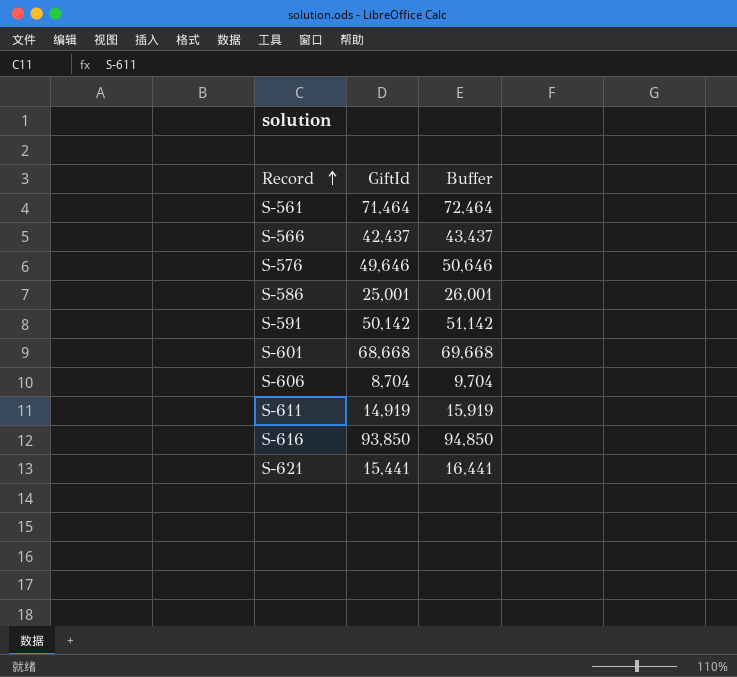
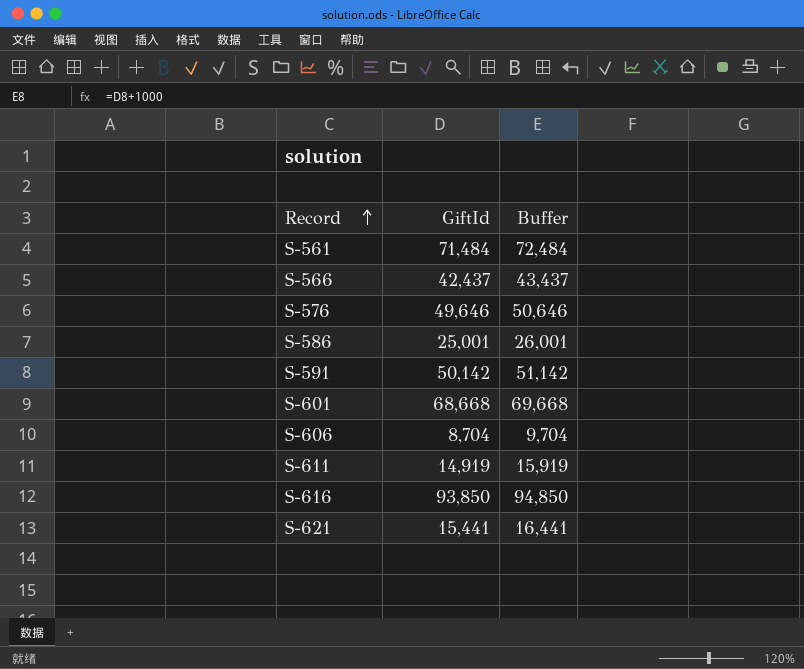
S-561 | GiftId: 71,464 -> 71,484
S-561 | Buffer: 72,464 -> 72,484

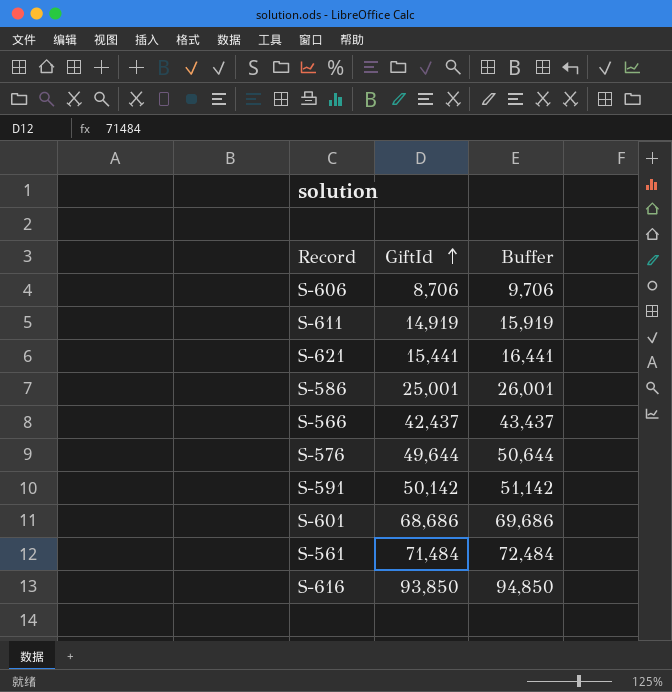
row order: Record ascending -> GiftId ascending
S-606 | GiftId: 8,704 -> 8,706
S-606 | Buffer: 9,704 -> 9,706
S-576 | GiftId: 49,646 -> 49,644
S-576 | Buffer: 50,646 -> 50,644
S-601 | GiftId: 68,668 -> 68,686
S-601 | Buffer: 69,668 -> 69,686

